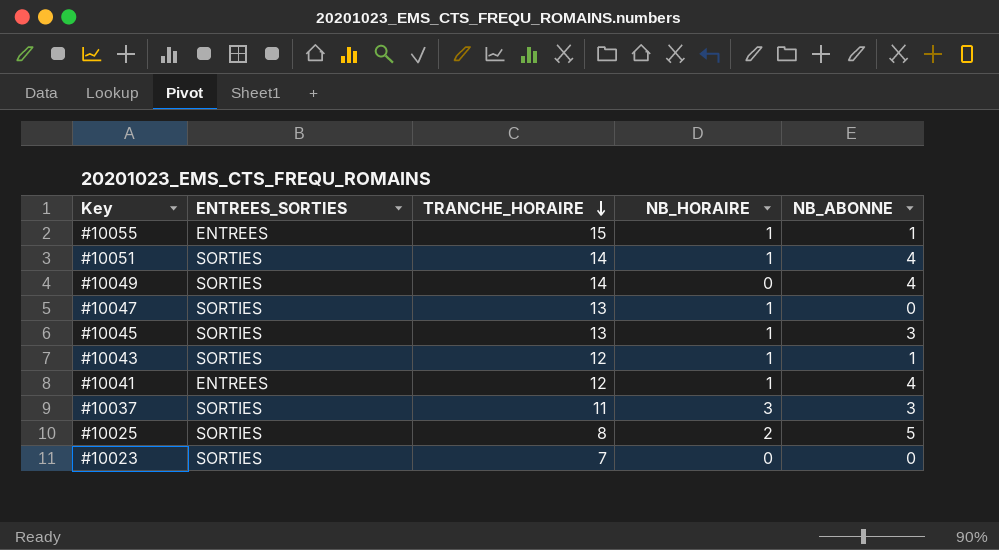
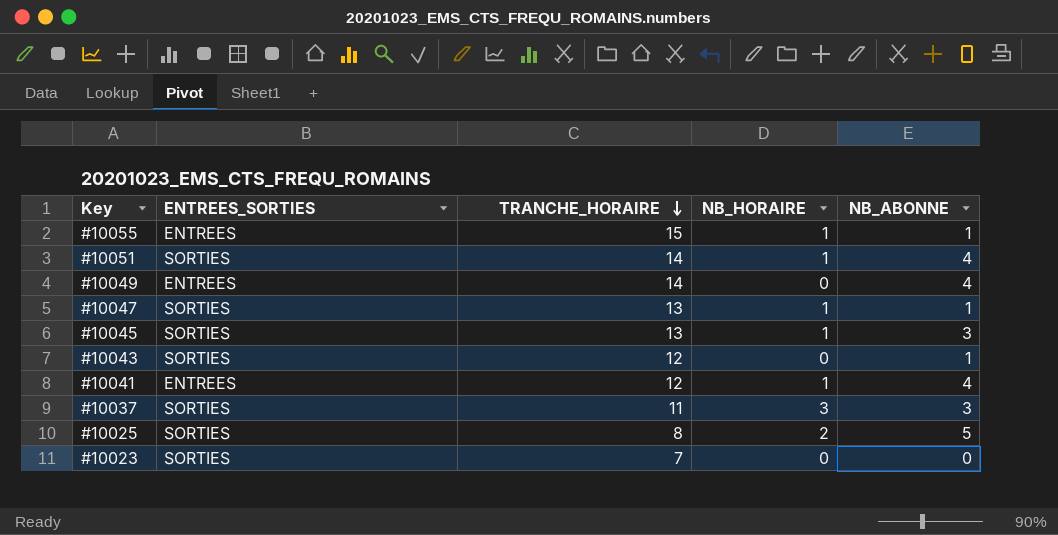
#10049 | ENTREES_SORTIES: SORTIES -> ENTREES
#10047 | NB_ABONNE: 0 -> 1
#10043 | NB_HORAIRE: 1 -> 0

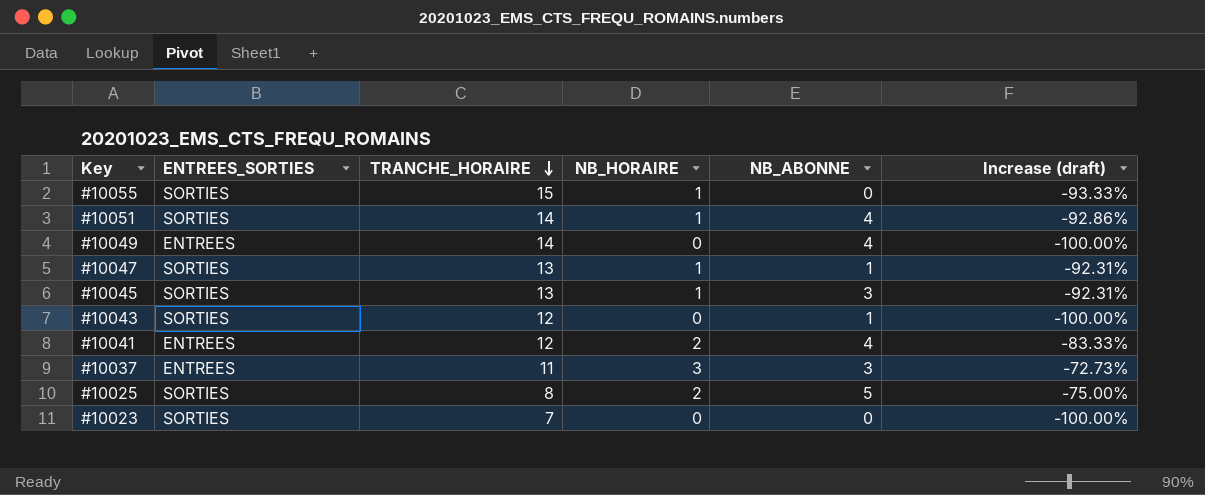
column Increase (draft) | formula: none -> ([NB_HORAIRE] - [TRANCHE_HORAIRE]) / [TRANCHE_HORAIRE]
#10055 | ENTREES_SORTIES: ENTREES -> SORTIES
#10055 | NB_ABONNE: 1 -> 0
#10041 | NB_HORAIRE: 1 -> 2
#10037 | ENTREES_SORTIES: SORTIES -> ENTREES

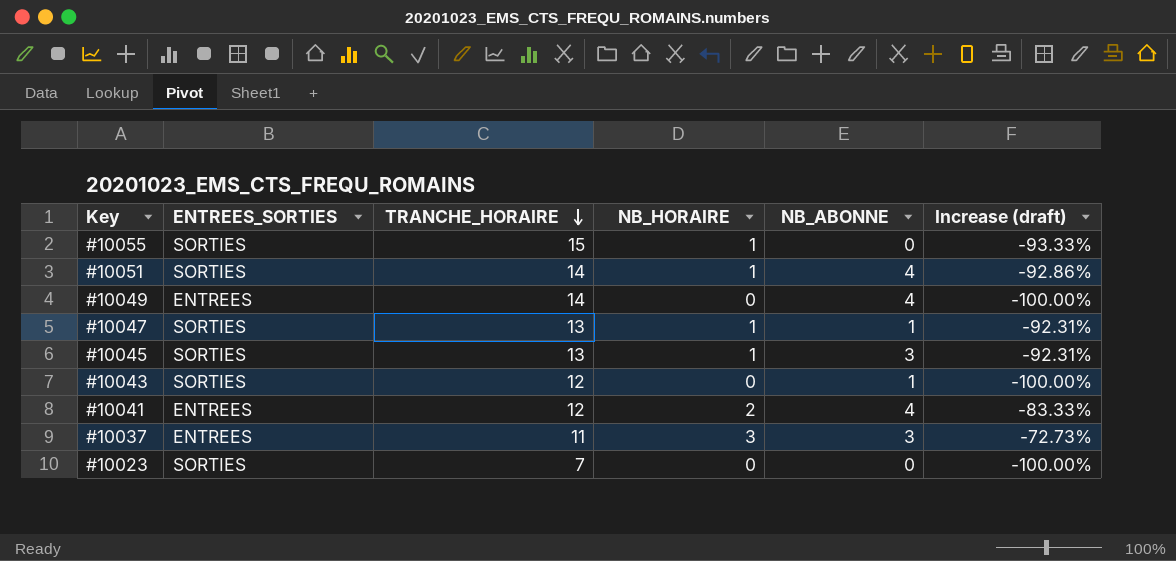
row #10025: SORTIES | 8 | 2 | 5 | -75.00% -> none

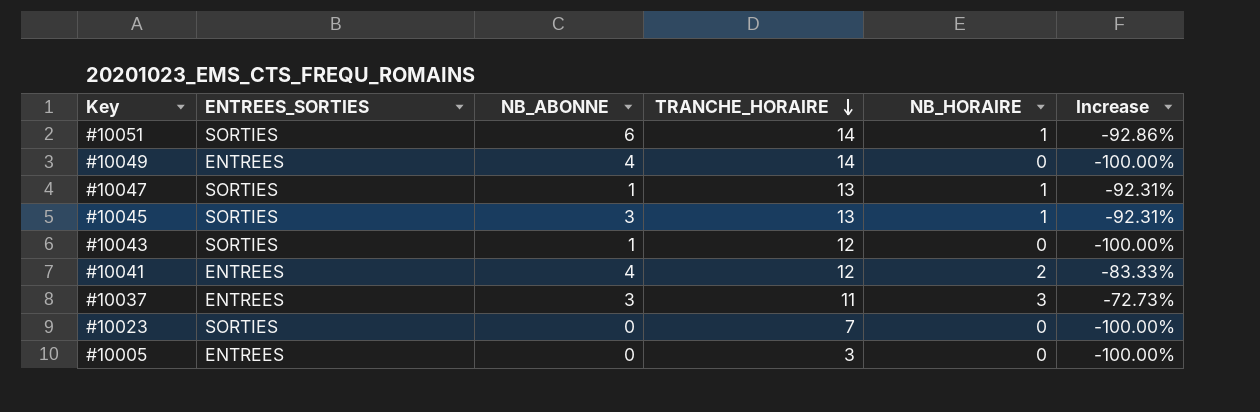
column NB_ABONNE | position: 5 -> 3
column name: Increase (draft) -> Increase
row #10055: SORTIES | 15 | 1 | 0 | -93.33% -> none
#10051 | NB_ABONNE: 4 -> 6
row #10005: none -> ENTREES | 0 | 3 | 0 | -100.00%

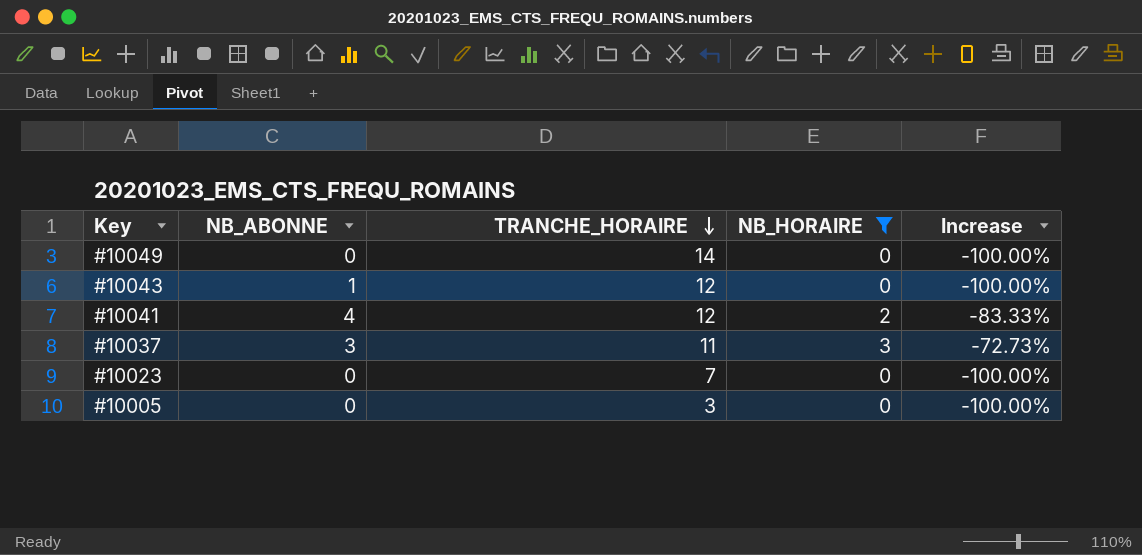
filter: none -> NB_HORAIRE != 1
column ENTREES_SORTIES | position: 2 -> none
#10049 | NB_ABONNE: 4 -> 0

